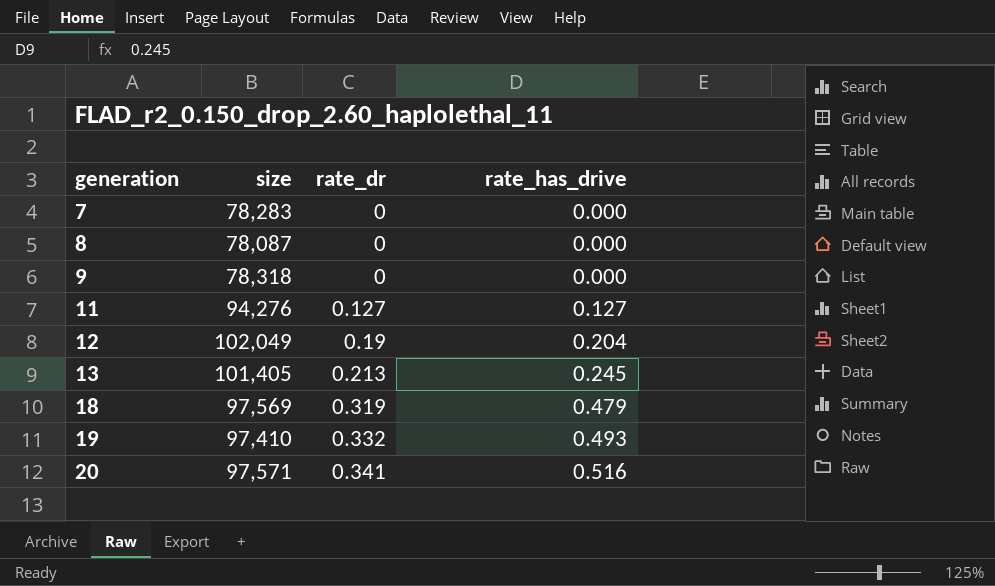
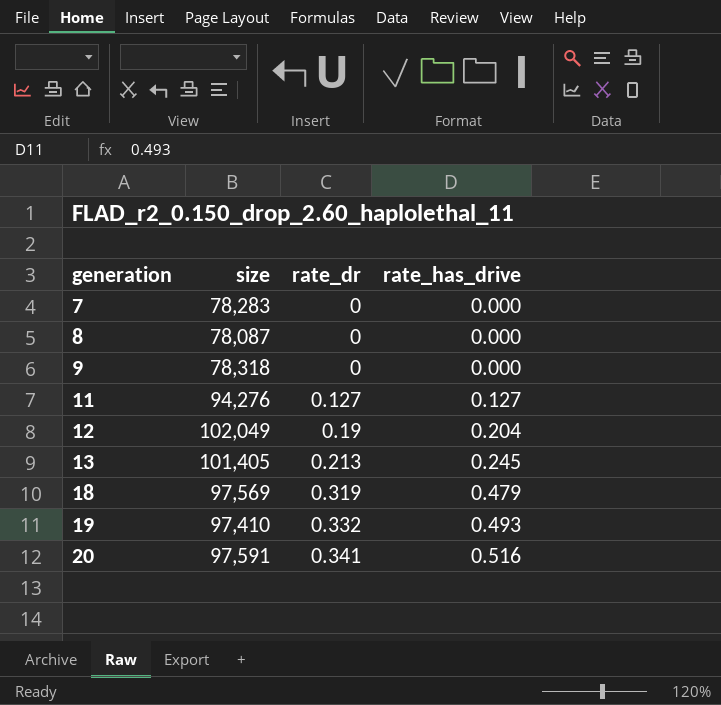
20 | size: 97,571 -> 97,591

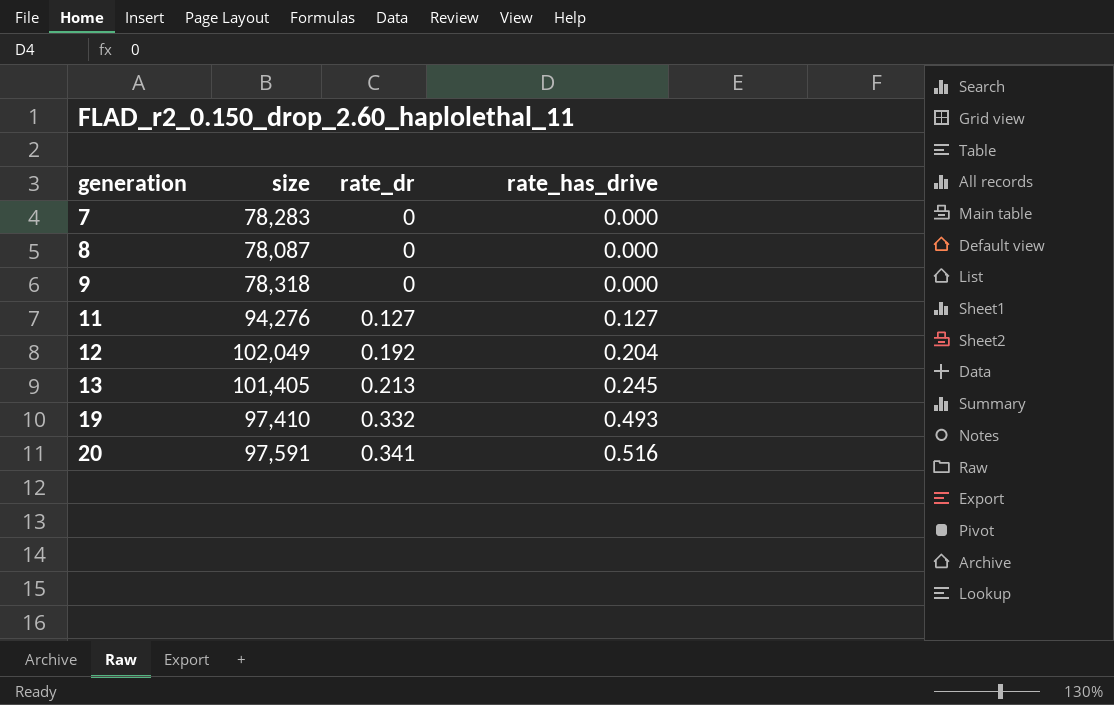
row 18: 97,569 | 0.319 | 0.479 -> none
12 | rate_dr: 0.19 -> 0.192

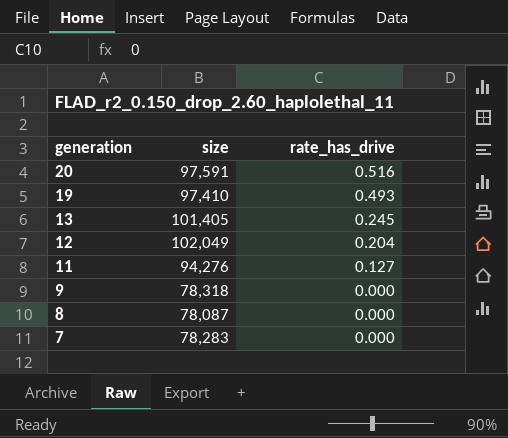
row order: generation ascending -> generation descending
column rate_dr | position: 3 -> none

